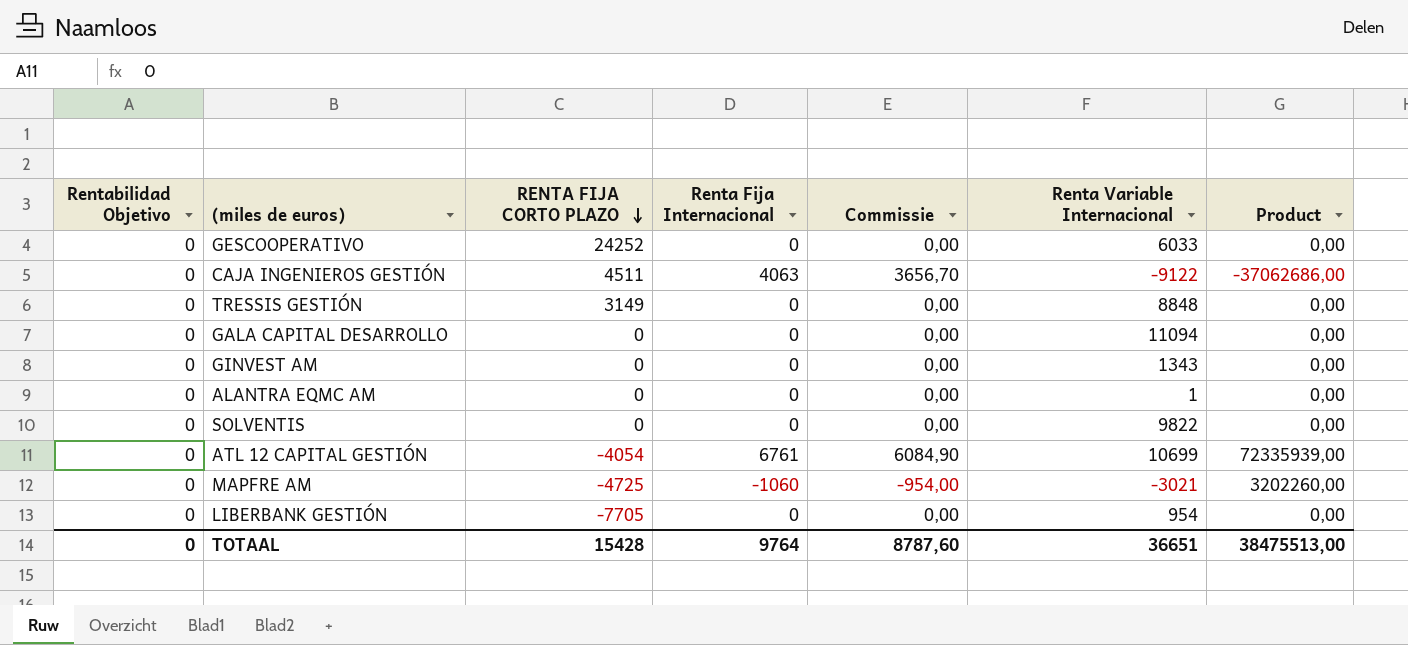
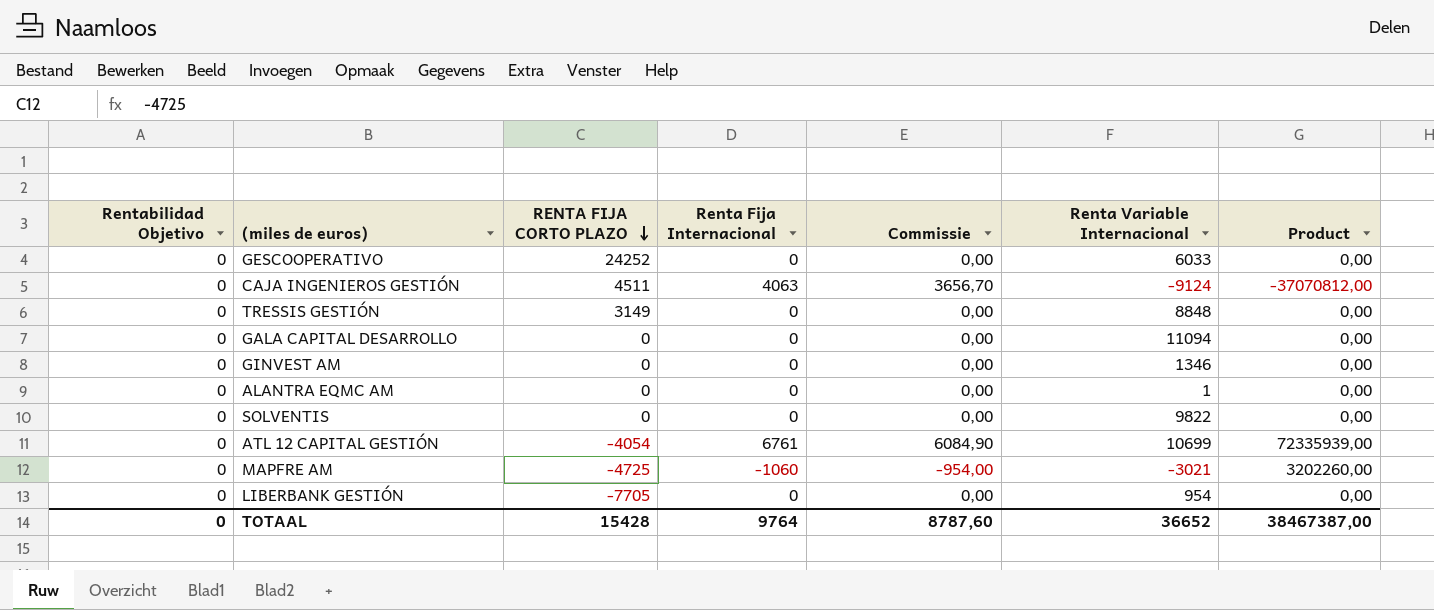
CAJA INGENIEROS GESTIÓN | Renta Variable Internacional: -9122 -> -9124
CAJA INGENIEROS GESTIÓN | Product: -37062686,00 -> -37070812,00
GINVEST AM | Renta Variable Internacional: 1343 -> 1346
TOTAAL | Renta Variable Internacional: 36651 -> 36652
TOTAAL | Product: 38475513,00 -> 38467387,00

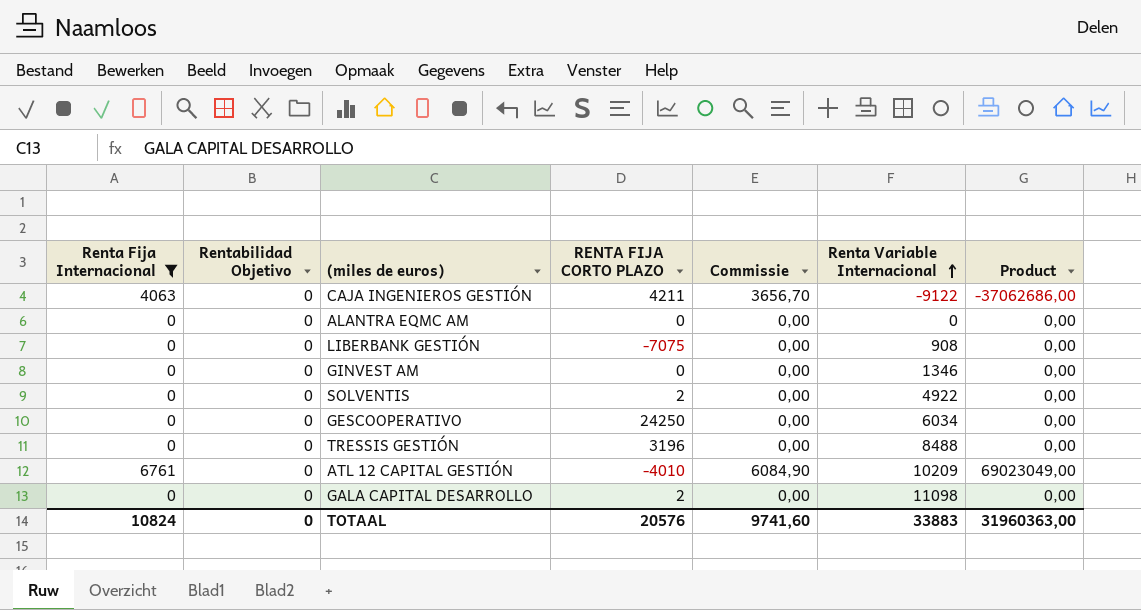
filter: none -> Renta Fija Internacional != -1060
row order: RENTA FIJA CORTO PLAZO descending -> Renta Variable Internacional ascending
column Renta Fija Internacional | position: 4 -> 1
CAJA INGENIEROS GESTIÓN | RENTA FIJA CORTO PLAZO: 4511 -> 4211
CAJA INGENIEROS GESTIÓN | Renta Variable Internacional: -9124 -> -9122
CAJA INGENIEROS GESTIÓN | Product: -37070812,00 -> -37062686,00
ALANTRA EQMC AM | Renta Variable Internacional: 1 -> 0
LIBERBANK GESTIÓN | RENTA FIJA CORTO PLAZO: -7705 -> -7075
LIBERBANK GESTIÓN | Renta Variable Internacional: 954 -> 908
SOLVENTIS | RENTA FIJA CORTO PLAZO: 0 -> 2
SOLVENTIS | Renta Variable Internacional: 9822 -> 4922
GESCOOPERATIVO | RENTA FIJA CORTO PLAZO: 24252 -> 24250
GESCOOPERATIVO | Renta Variable Internacional: 6033 -> 6034
TRESSIS GESTIÓN | RENTA FIJA CORTO PLAZO: 3149 -> 3196
TRESSIS GESTIÓN | Renta Variable Internacional: 8848 -> 8488
ATL 12 CAPITAL GESTIÓN | RENTA FIJA CORTO PLAZO: -4054 -> -4010
ATL 12 CAPITAL GESTIÓN | Renta Variable Internacional: 10699 -> 10209
ATL 12 CAPITAL GESTIÓN | Product: 72335939,00 -> 69023049,00
GALA CAPITAL DESARROLLO | RENTA FIJA CORTO PLAZO: 0 -> 2
GALA CAPITAL DESARROLLO | Renta Variable Internacional: 11094 -> 11098
TOTAAL | Renta Fija Internacional: 9764 -> 10824
TOTAAL | RENTA FIJA CORTO PLAZO: 15428 -> 20576
TOTAAL | Commissie: 8787,60 -> 9741,60
TOTAAL | Renta Variable Internacional: 36652 -> 33883
TOTAAL | Product: 38467387,00 -> 31960363,00

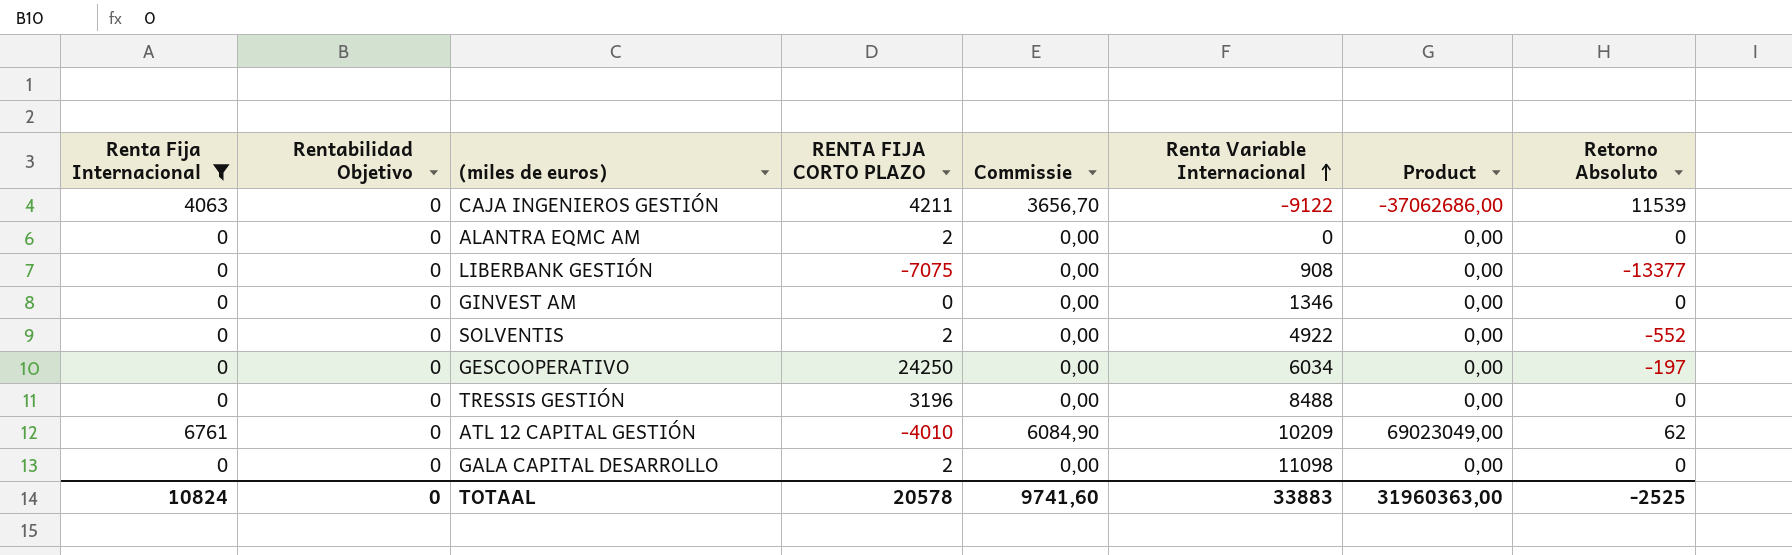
column Retorno Absoluto | position: none -> 8
ALANTRA EQMC AM | RENTA FIJA CORTO PLAZO: 0 -> 2
TOTAAL | RENTA FIJA CORTO PLAZO: 20576 -> 20578

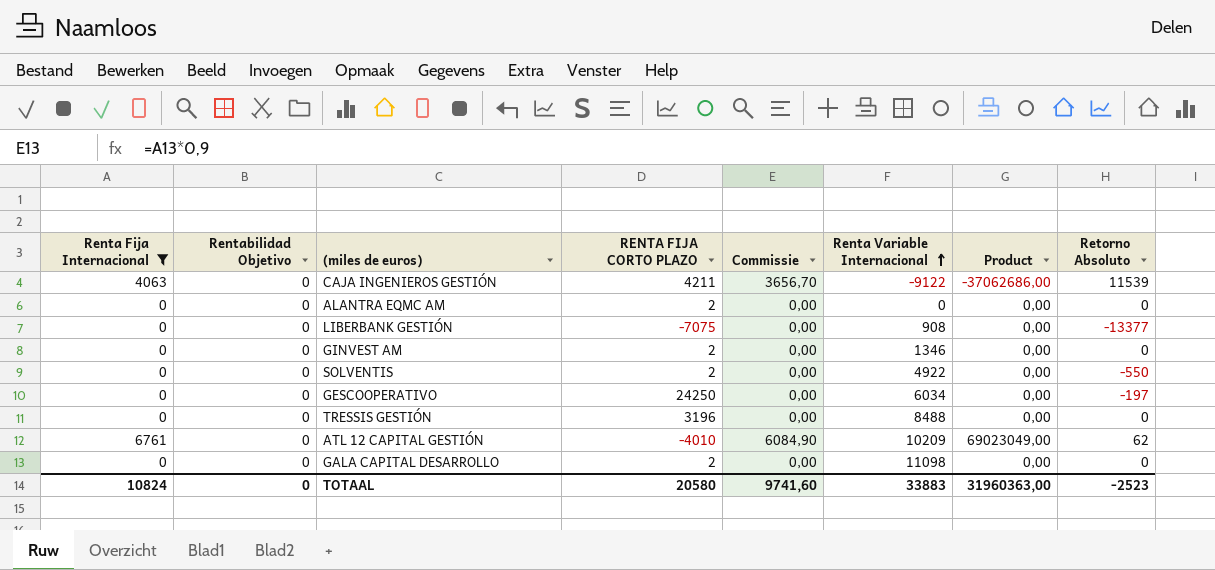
GINVEST AM | RENTA FIJA CORTO PLAZO: 0 -> 2
SOLVENTIS | Retorno Absoluto: -552 -> -550
TOTAAL | RENTA FIJA CORTO PLAZO: 20578 -> 20580
TOTAAL | Retorno Absoluto: -2525 -> -2523

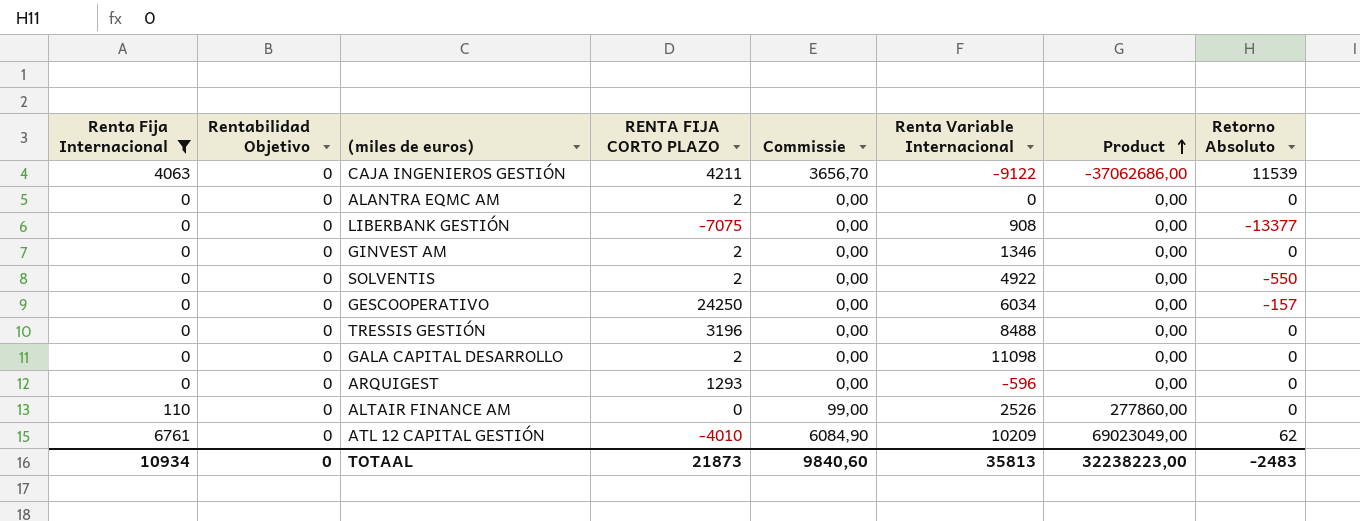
row order: Renta Variable Internacional ascending -> Product ascending
GESCOOPERATIVO | Retorno Absoluto: -197 -> -157
row ARQUIGEST: none -> 0 | 0 | 1293 | 0,00 | -596 | 0,00 | 0
row ALTAIR FINANCE AM: none -> 110 | 0 | 0 | 99,00 | 2526 | 277860,00 | 0
TOTAAL | Renta Fija Internacional: 10824 -> 10934
TOTAAL | RENTA FIJA CORTO PLAZO: 20580 -> 21873
TOTAAL | Commissie: 9741,60 -> 9840,60
TOTAAL | Renta Variable Internacional: 33883 -> 35813
TOTAAL | Product: 31960363,00 -> 32238223,00
TOTAAL | Retorno Absoluto: -2523 -> -2483

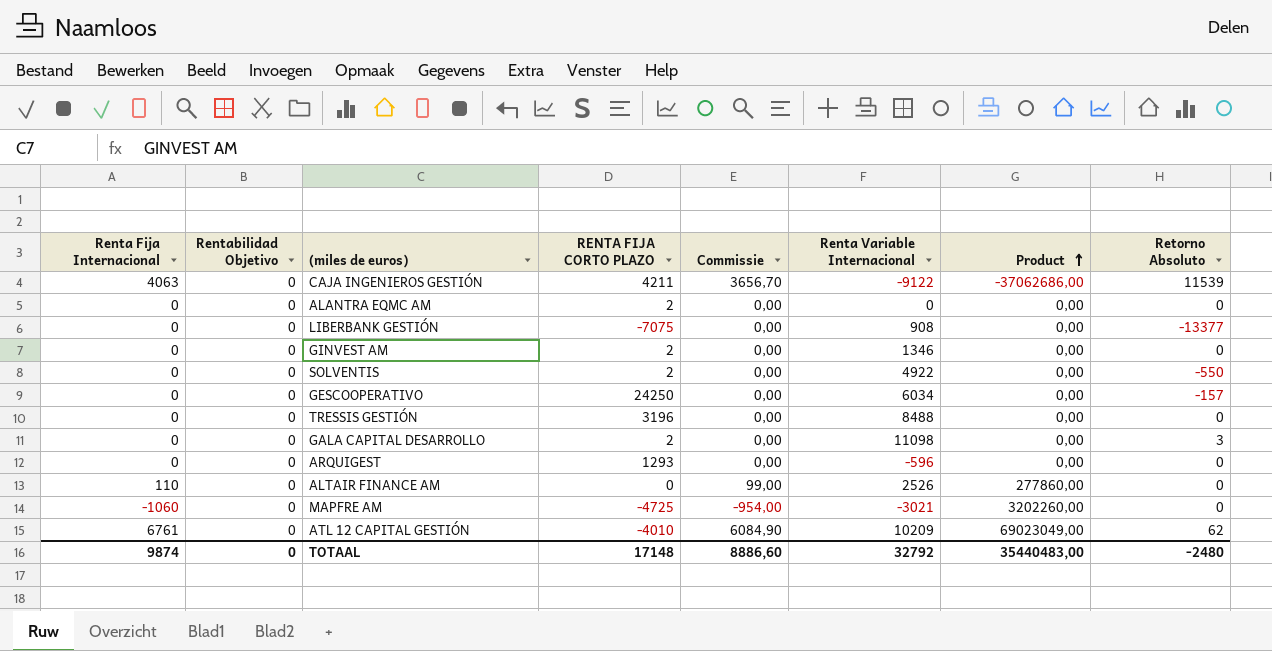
filter: Renta Fija Internacional != -1060 -> none
GALA CAPITAL DESARROLLO | Retorno Absoluto: 0 -> 3
TOTAAL | Renta Fija Internacional: 10934 -> 9874
TOTAAL | RENTA FIJA CORTO PLAZO: 21873 -> 17148
TOTAAL | Commissie: 9840,60 -> 8886,60
TOTAAL | Renta Variable Internacional: 35813 -> 32792
TOTAAL | Product: 32238223,00 -> 35440483,00
TOTAAL | Retorno Absoluto: -2483 -> -2480

